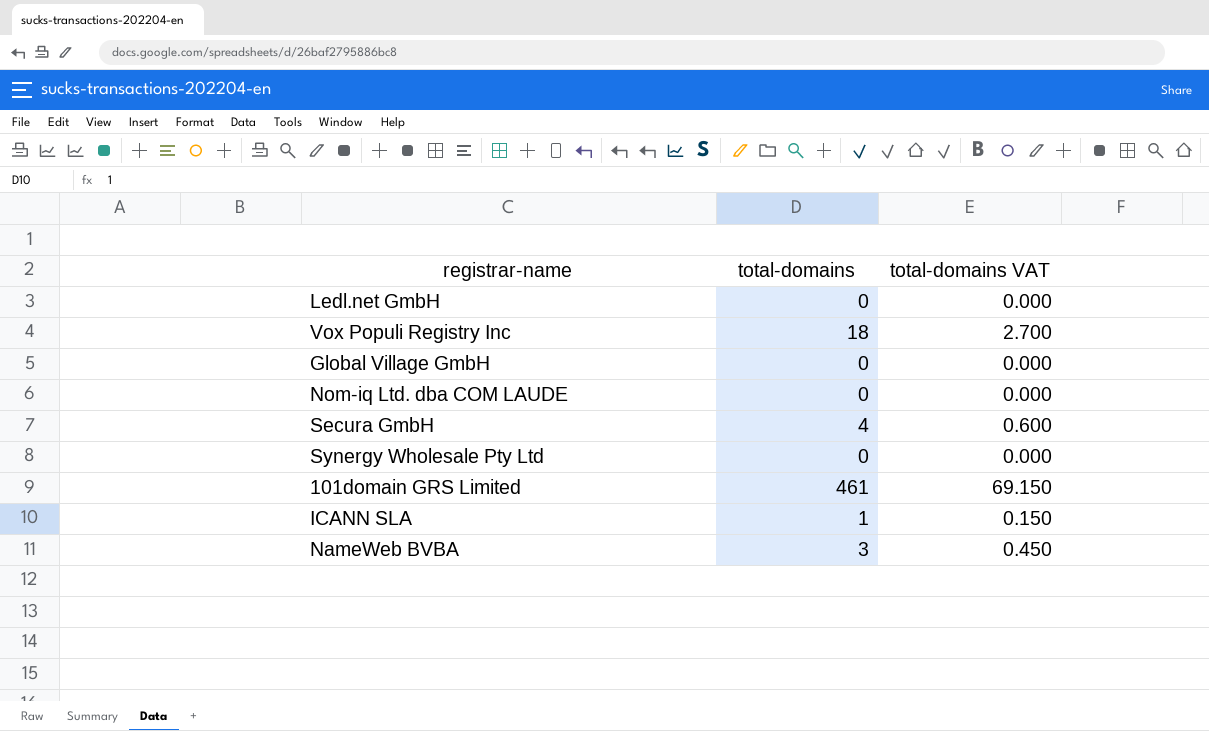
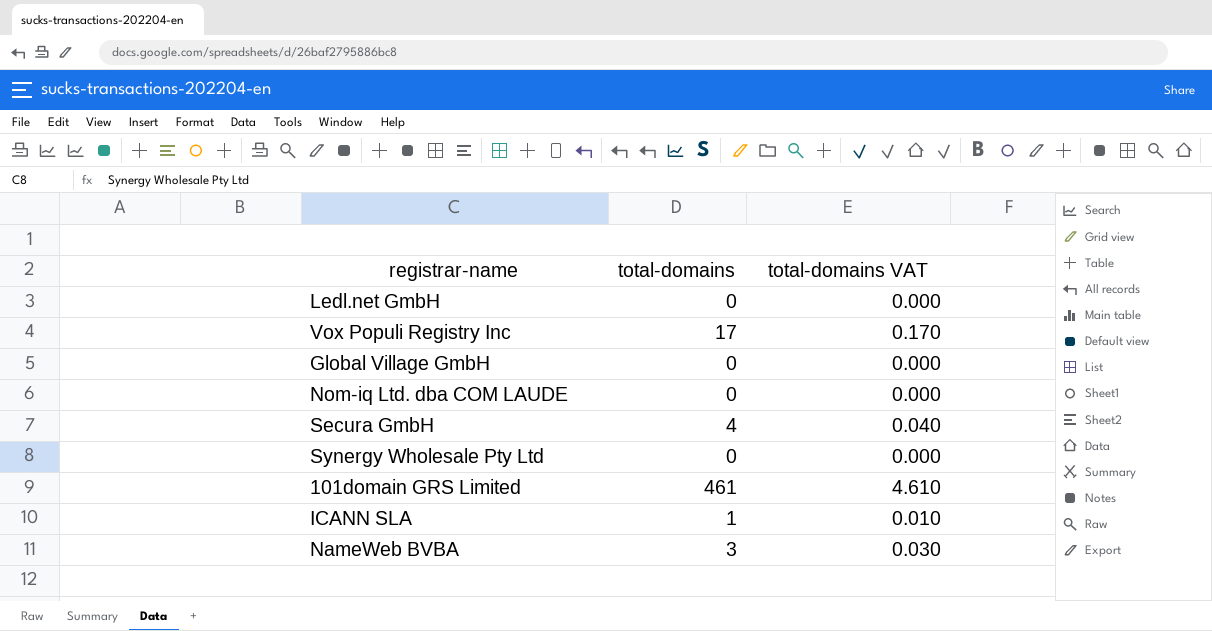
column total-domains VAT | formula: [total-domains] * 0.15 -> [total-domains] * 0.01
Vox Populi Registry Inc | total-domains: 18 -> 17

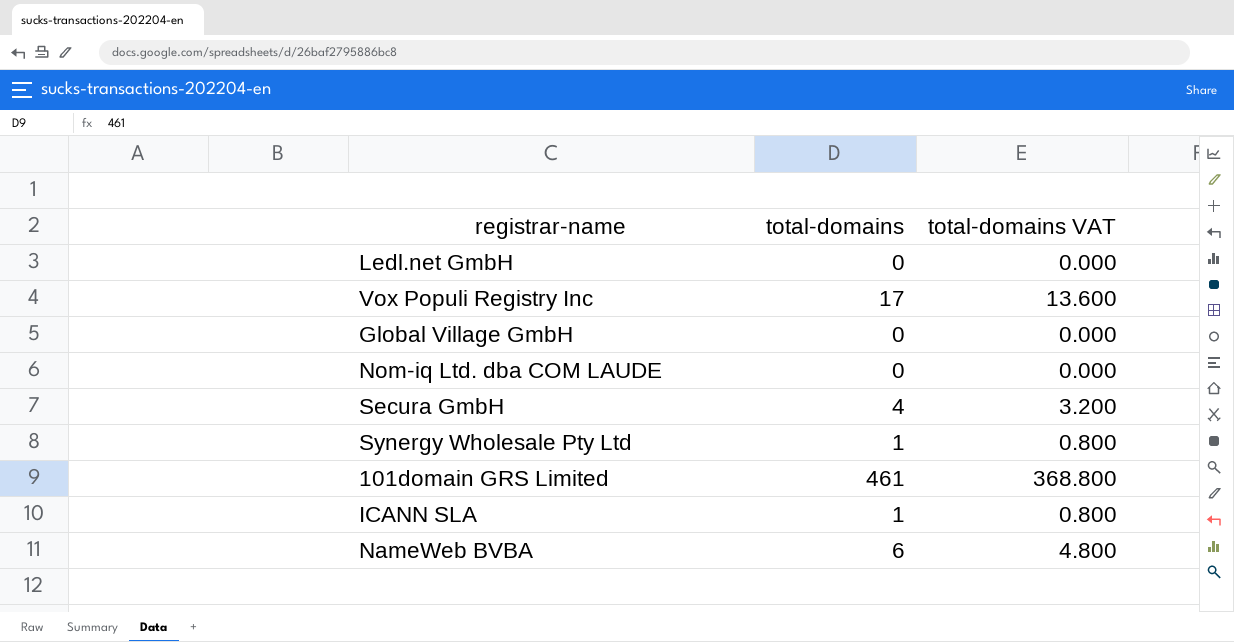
column total-domains VAT | formula: [total-domains] * 0.01 -> [total-domains] * 0.8
Synergy Wholesale Pty Ltd | total-domains: 0 -> 1
NameWeb BVBA | total-domains: 3 -> 6

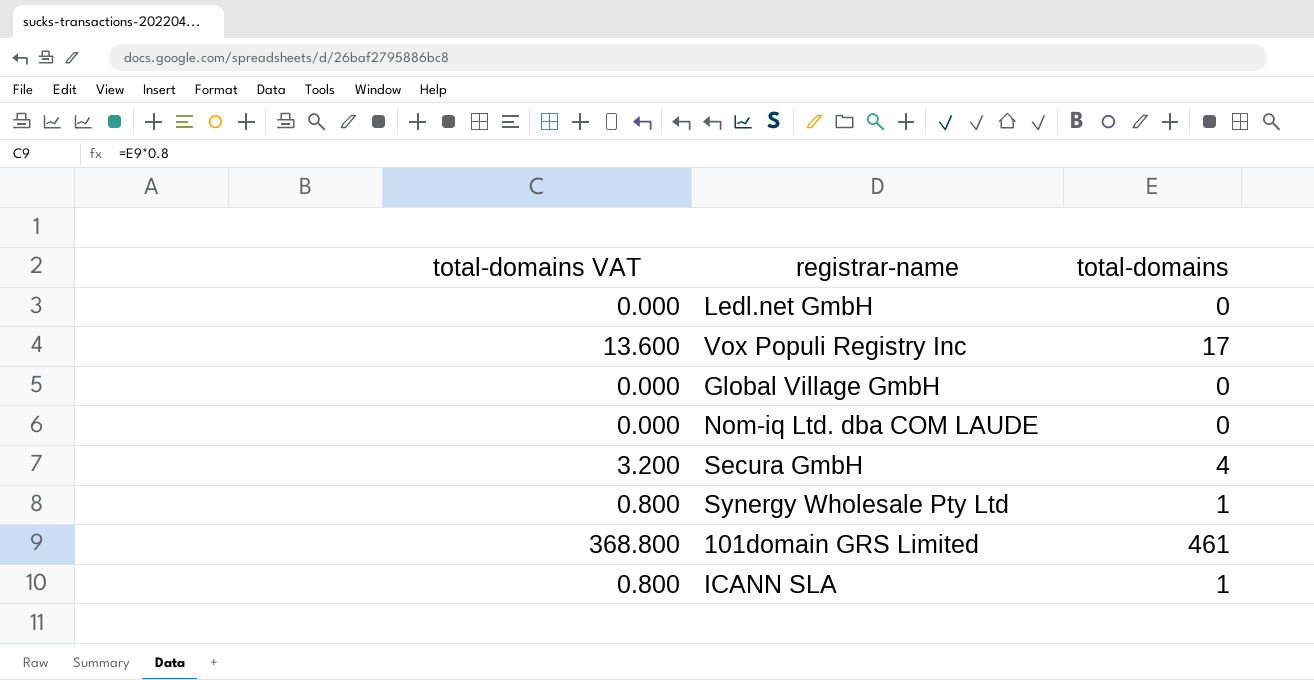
column total-domains VAT | position: 3 -> 1
row NameWeb BVBA: 6 | 4.800 -> none

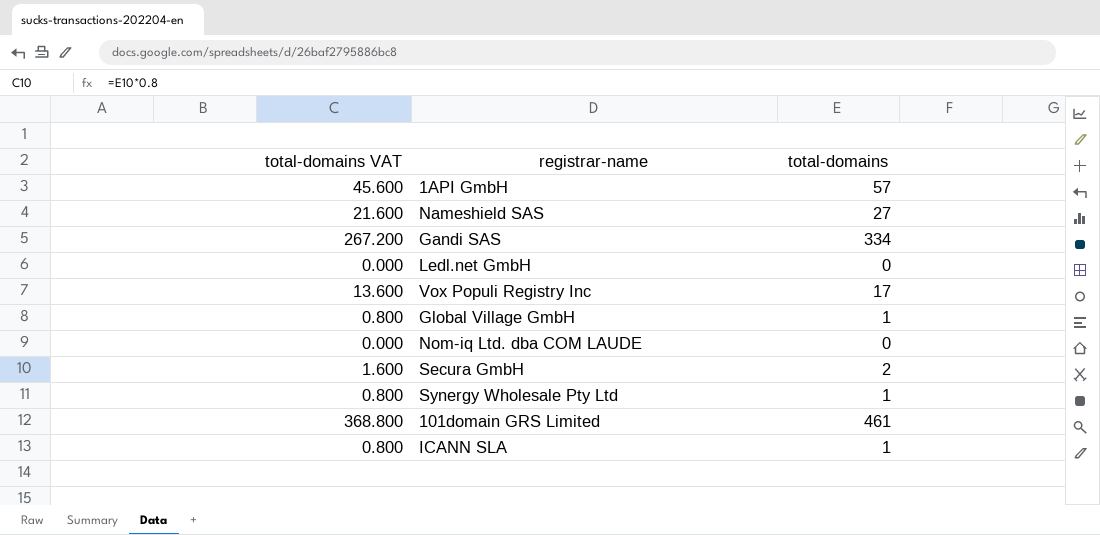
row 1API GmbH: none -> 45.600 | 57
row Nameshield SAS: none -> 21.600 | 27
row Gandi SAS: none -> 267.200 | 334
Global Village GmbH | total-domains VAT: 0.000 -> 0.800
Global Village GmbH | total-domains: 0 -> 1
Secura GmbH | total-domains VAT: 3.200 -> 1.600
Secura GmbH | total-domains: 4 -> 2

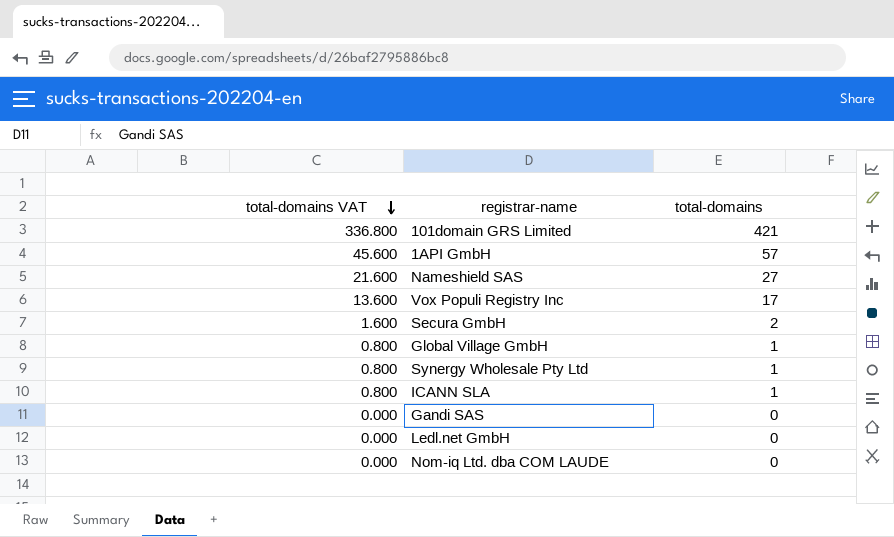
row order: none -> total-domains VAT descending
101domain GRS Limited | total-domains VAT: 368.800 -> 336.800
101domain GRS Limited | total-domains: 461 -> 421
Gandi SAS | total-domains VAT: 267.200 -> 0.000
Gandi SAS | total-domains: 334 -> 0

